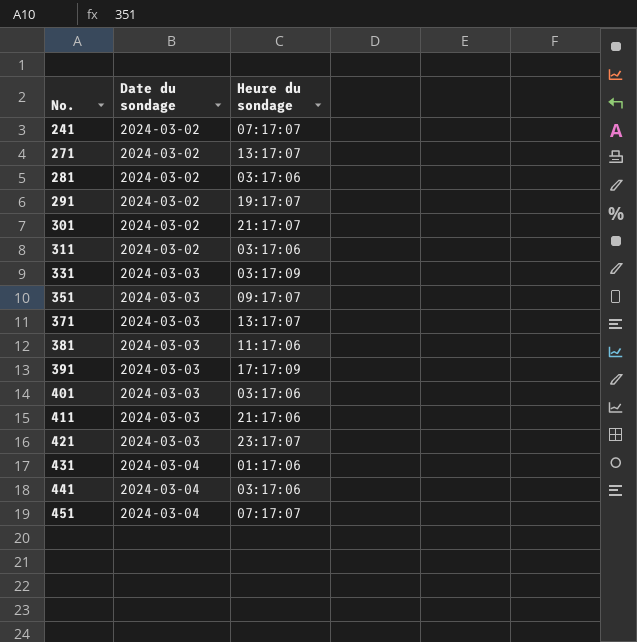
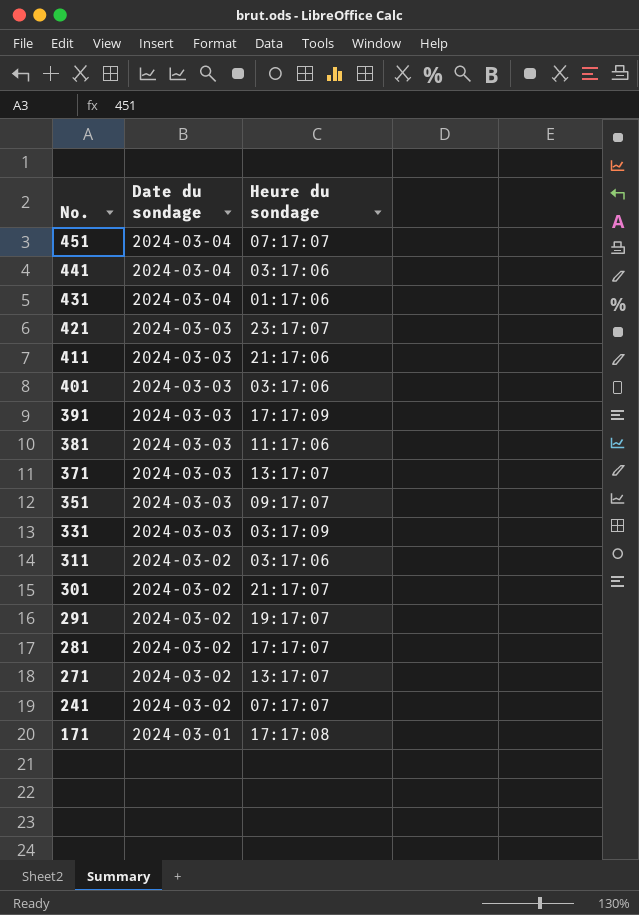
row order: No. ascending -> No. descending
281 | Heure du sondage: 03:17:06 -> 17:17:07
row 171: none -> 2024-03-01 | 17:17:08

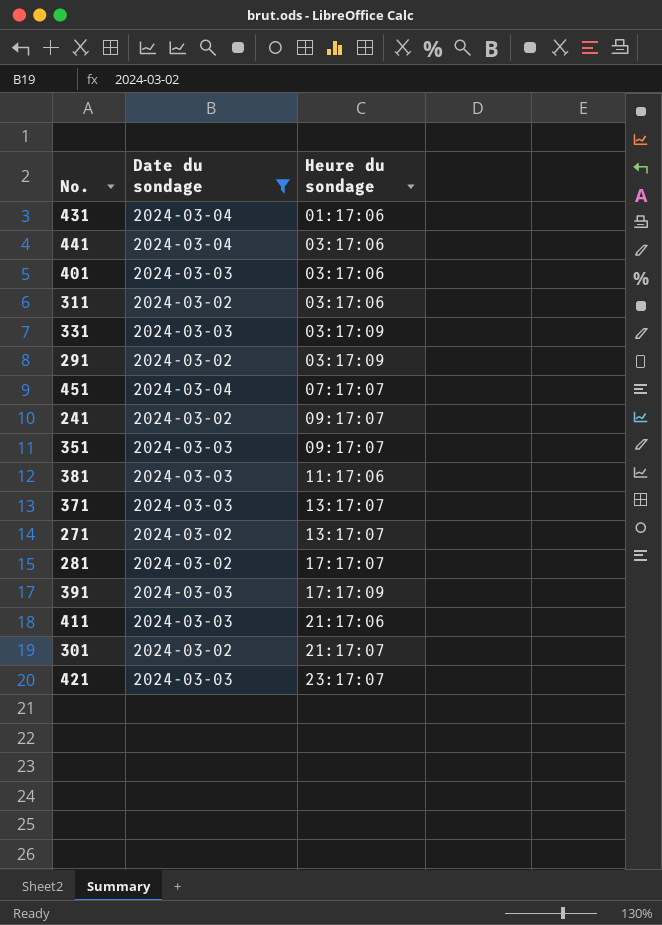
filter: none -> Date du sondage != 2024-03-01
row order: No. descending -> Heure du sondage ascending
291 | Heure du sondage: 19:17:07 -> 03:17:09
241 | Heure du sondage: 07:17:07 -> 09:17:07

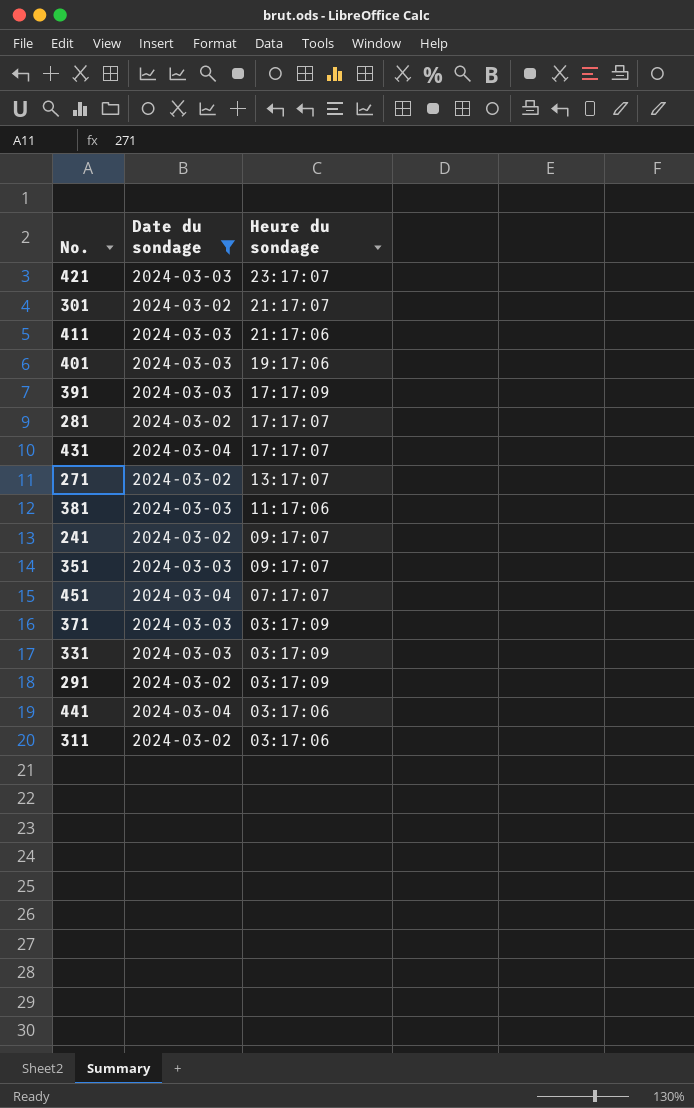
row order: Heure du sondage ascending -> Heure du sondage descending
401 | Heure du sondage: 03:17:06 -> 19:17:06
431 | Heure du sondage: 01:17:06 -> 17:17:07
371 | Heure du sondage: 13:17:07 -> 03:17:09

